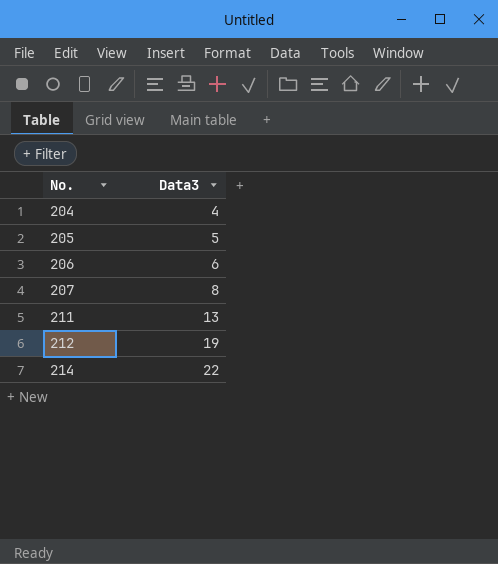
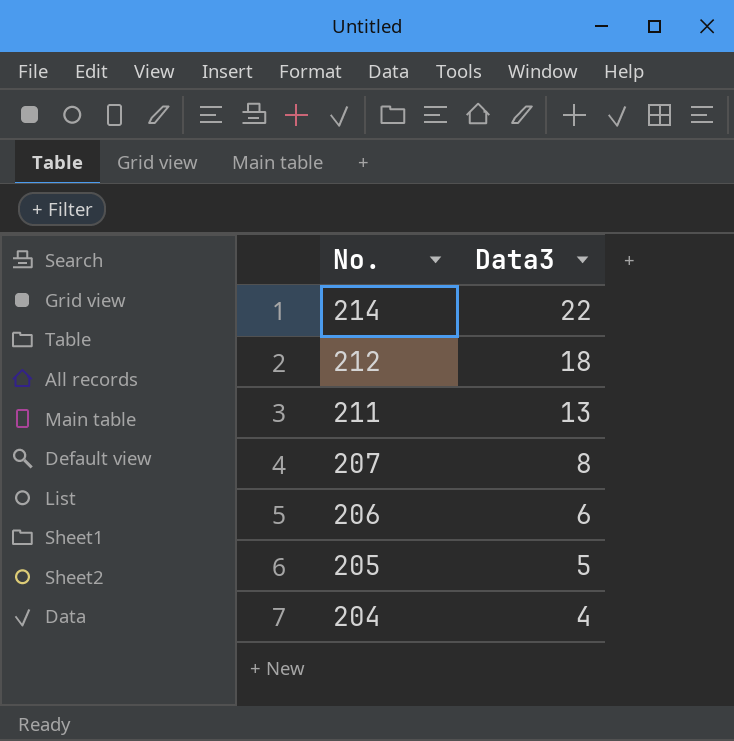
row order: No. ascending -> No. descending
212 | Data3: 19 -> 18

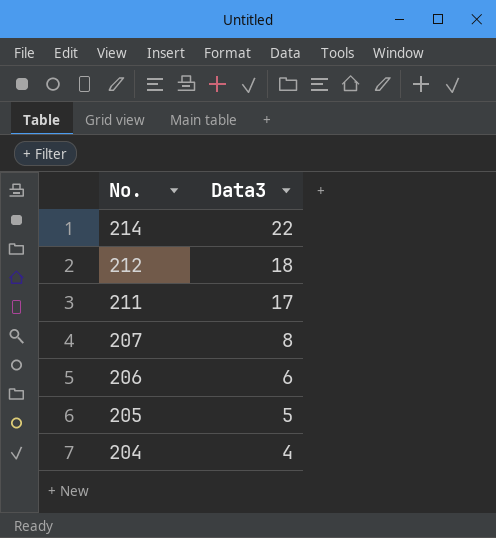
211 | Data3: 13 -> 17

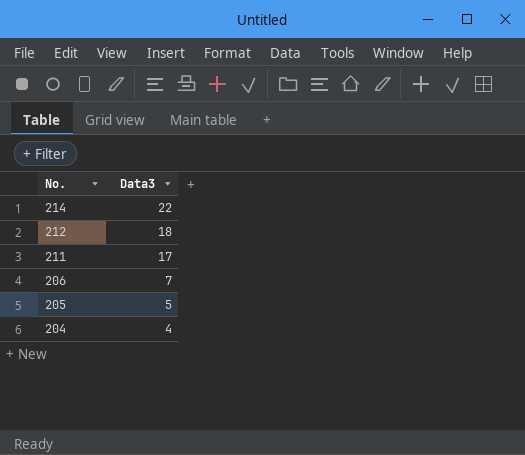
row 207: 8 -> none
206 | Data3: 6 -> 7

